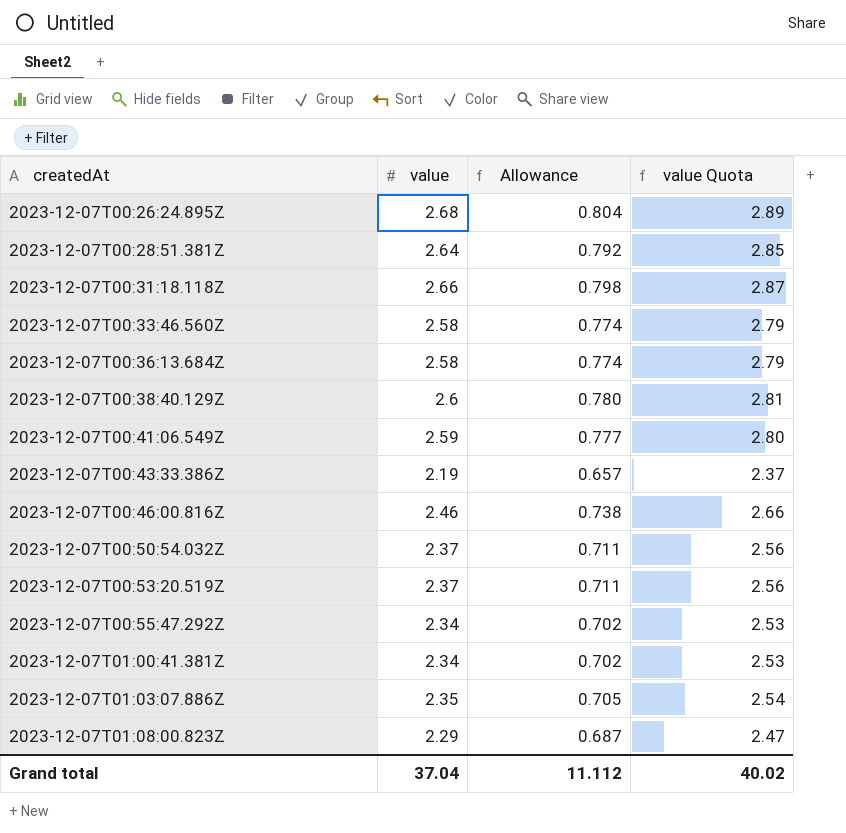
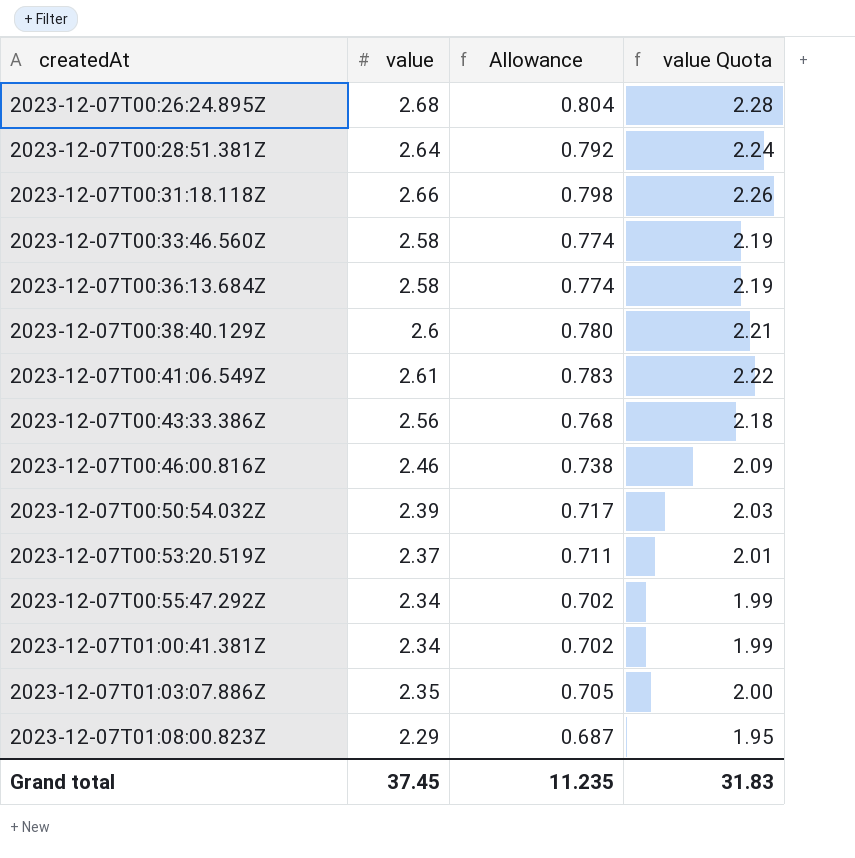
column value Quota | formula: [value] * 1.08 -> [value] * 0.85
2023-12-07T00:41:06.549Z | value: 2.59 -> 2.61
2023-12-07T00:41:06.549Z | Allowance: 0.777 -> 0.783
2023-12-07T00:43:33.386Z | value: 2.19 -> 2.56
2023-12-07T00:43:33.386Z | Allowance: 0.657 -> 0.768
2023-12-07T00:50:54.032Z | value: 2.37 -> 2.39
2023-12-07T00:50:54.032Z | Allowance: 0.711 -> 0.717
Grand total | value: 37.04 -> 37.45
Grand total | Allowance: 11.112 -> 11.235
Grand total | value Quota: 40.02 -> 31.83

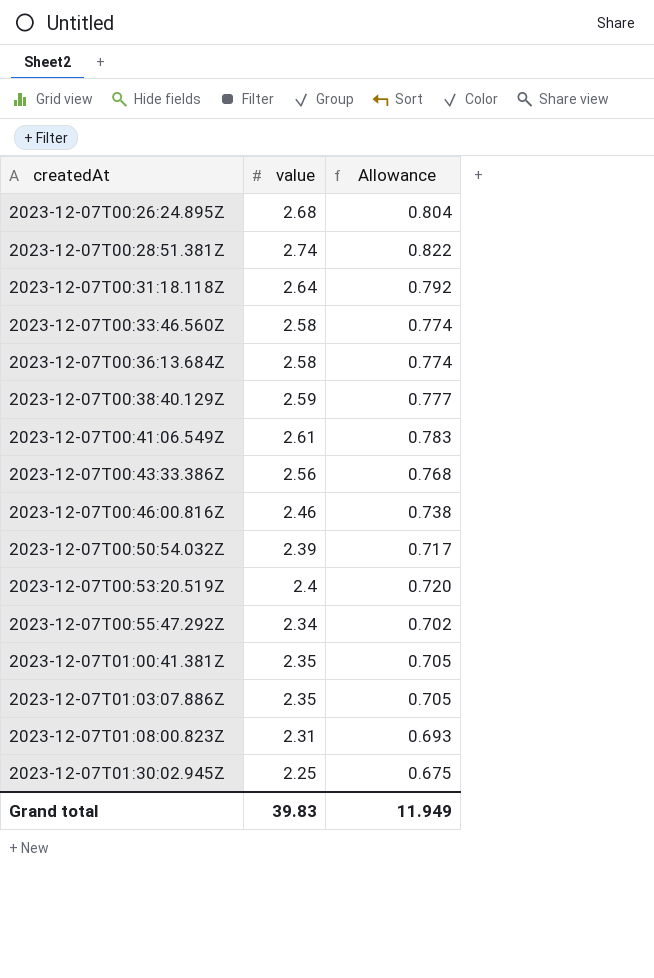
column value Quota | formula: [value] * 0.85 -> none
2023-12-07T00:28:51.381Z | value: 2.64 -> 2.74
2023-12-07T00:28:51.381Z | Allowance: 0.792 -> 0.822
2023-12-07T00:31:18.118Z | value: 2.66 -> 2.64
2023-12-07T00:31:18.118Z | Allowance: 0.798 -> 0.792
2023-12-07T00:38:40.129Z | value: 2.6 -> 2.59
2023-12-07T00:38:40.129Z | Allowance: 0.780 -> 0.777
2023-12-07T00:53:20.519Z | value: 2.37 -> 2.4
2023-12-07T00:53:20.519Z | Allowance: 0.711 -> 0.720
2023-12-07T01:00:41.381Z | value: 2.34 -> 2.35
2023-12-07T01:00:41.381Z | Allowance: 0.702 -> 0.705
2023-12-07T01:08:00.823Z | value: 2.29 -> 2.31
2023-12-07T01:08:00.823Z | Allowance: 0.687 -> 0.693
row 2023-12-07T01:30:02.945Z: none -> 2.25 | 0.675
Grand total | value: 37.45 -> 39.83
Grand total | Allowance: 11.235 -> 11.949

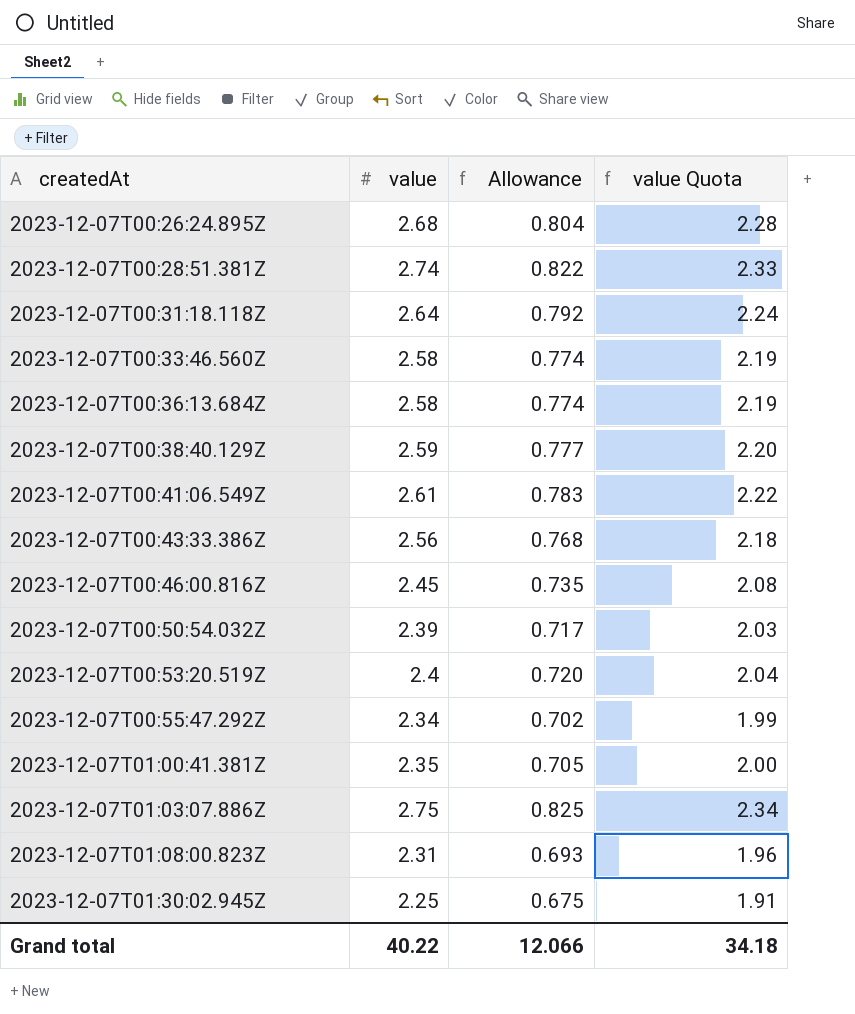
column value Quota | formula: none -> [value] * 0.85
2023-12-07T00:46:00.816Z | value: 2.46 -> 2.45
2023-12-07T00:46:00.816Z | Allowance: 0.738 -> 0.735
2023-12-07T01:03:07.886Z | value: 2.35 -> 2.75
2023-12-07T01:03:07.886Z | Allowance: 0.705 -> 0.825
Grand total | value: 39.83 -> 40.22
Grand total | Allowance: 11.949 -> 12.066

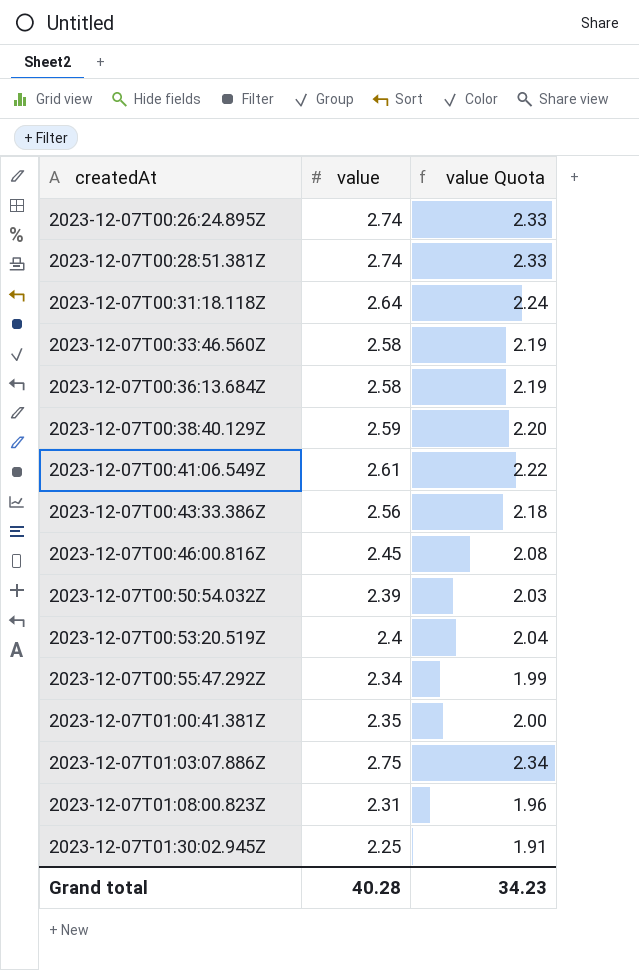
column Allowance | formula: [value] * 0.3 -> none
2023-12-07T00:26:24.895Z | value: 2.68 -> 2.74
2023-12-07T00:26:24.895Z | value Quota: 2.28 -> 2.33
Grand total | value: 40.22 -> 40.28
Grand total | value Quota: 34.18 -> 34.23

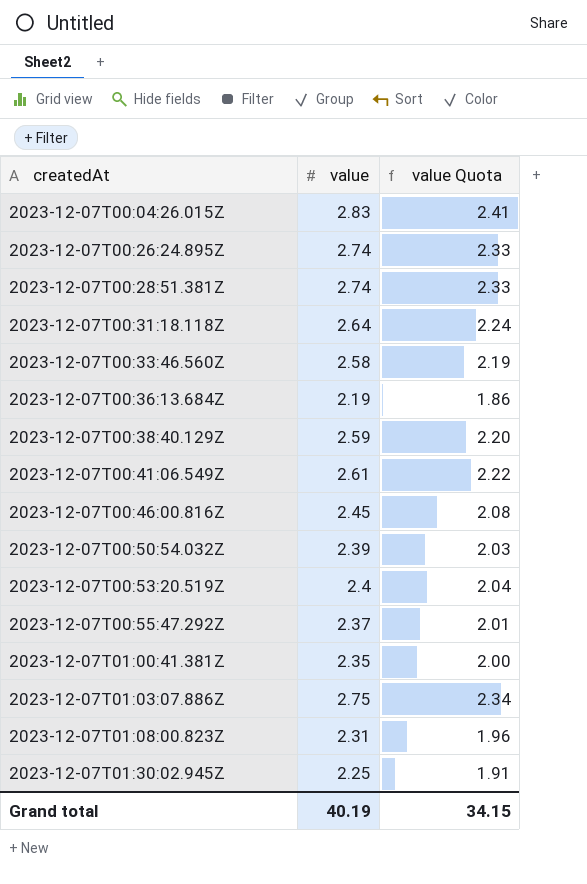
row 2023-12-07T00:43:33.386Z: 2.56 | 2.18 -> none
row 2023-12-07T00:04:26.015Z: none -> 2.83 | 2.41
2023-12-07T00:36:13.684Z | value: 2.58 -> 2.19
2023-12-07T00:36:13.684Z | value Quota: 2.19 -> 1.86
2023-12-07T00:55:47.292Z | value: 2.34 -> 2.37
2023-12-07T00:55:47.292Z | value Quota: 1.99 -> 2.01
Grand total | value: 40.28 -> 40.19
Grand total | value Quota: 34.23 -> 34.15

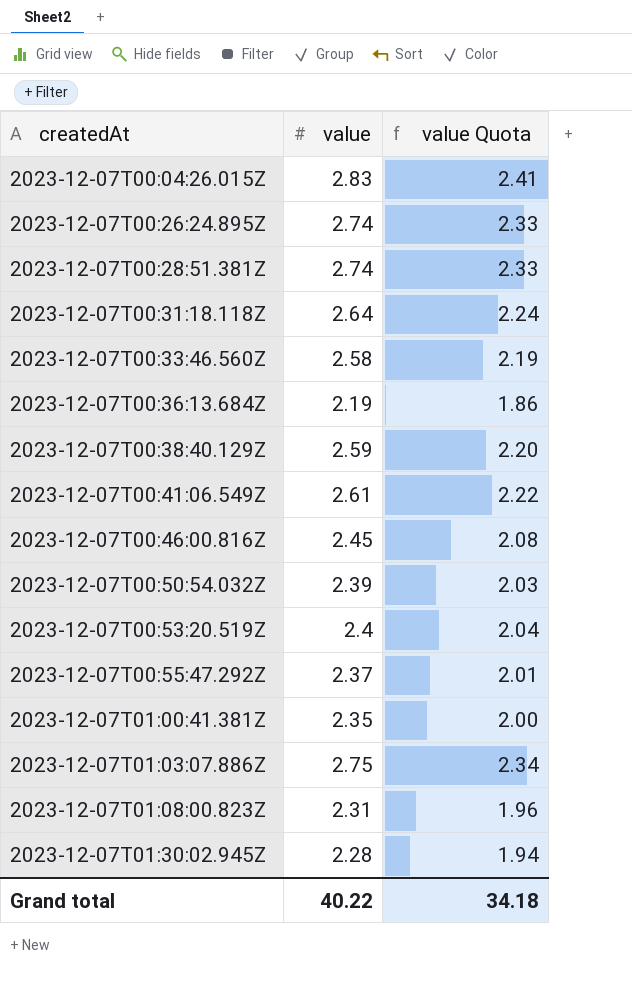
2023-12-07T01:30:02.945Z | value: 2.25 -> 2.28
2023-12-07T01:30:02.945Z | value Quota: 1.91 -> 1.94
Grand total | value: 40.19 -> 40.22
Grand total | value Quota: 34.15 -> 34.18

